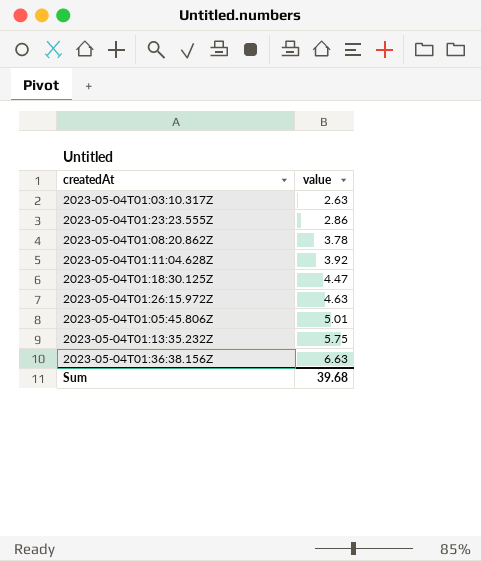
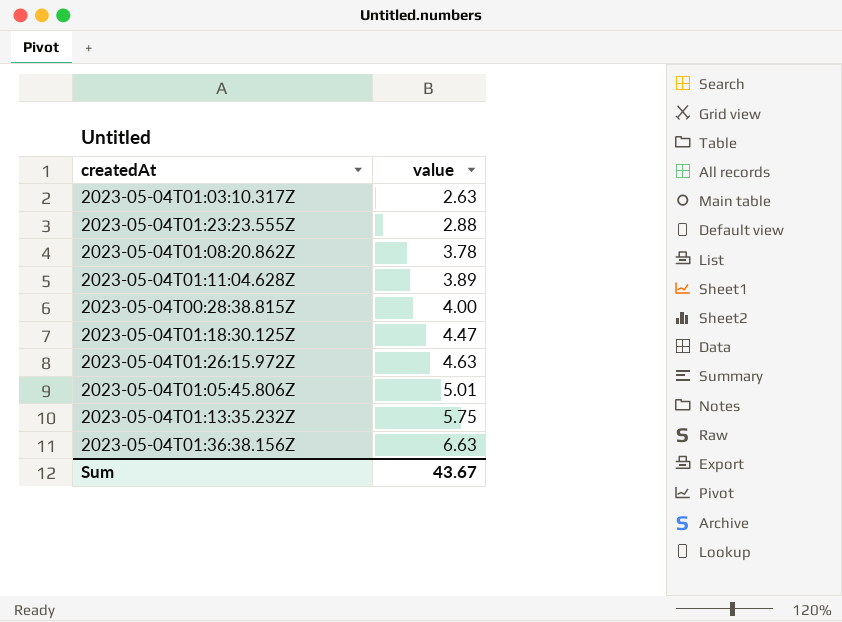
2023-05-04T01:23:23.555Z | value: 2.86 -> 2.88
2023-05-04T01:11:04.628Z | value: 3.92 -> 3.89
row 2023-05-04T00:28:38.815Z: none -> 4.00
Sum | value: 39.68 -> 43.67

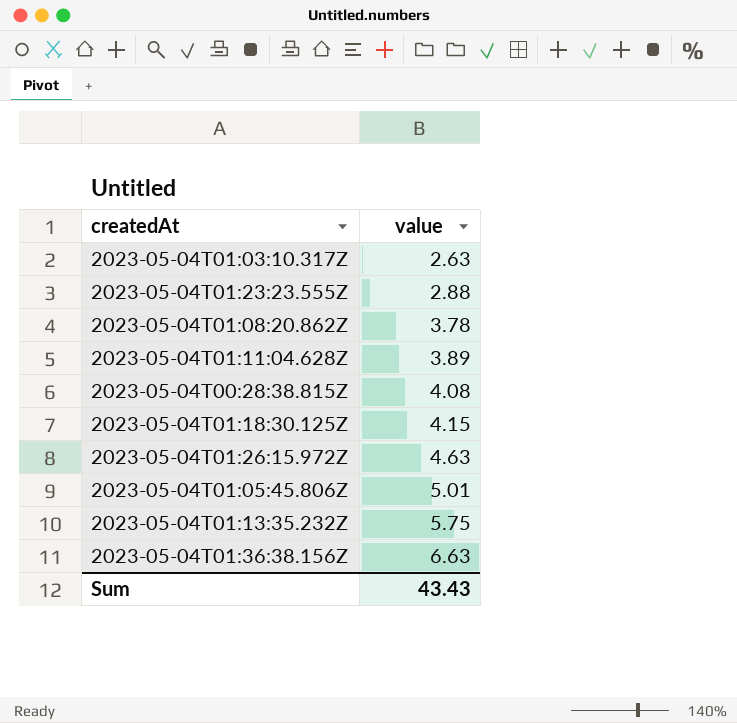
2023-05-04T00:28:38.815Z | value: 4.00 -> 4.08
2023-05-04T01:18:30.125Z | value: 4.47 -> 4.15
Sum | value: 43.67 -> 43.43

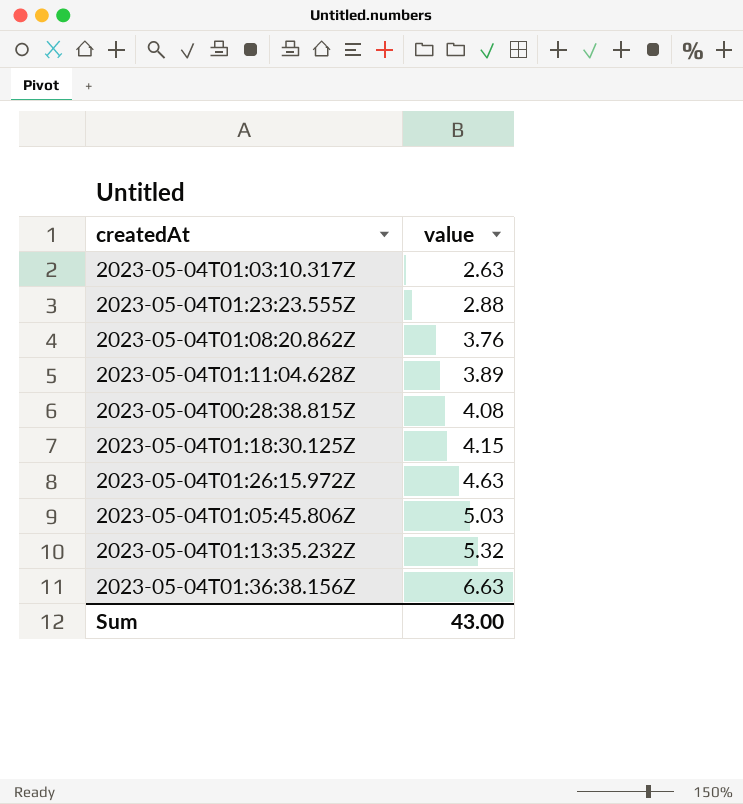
2023-05-04T01:08:20.862Z | value: 3.78 -> 3.76
2023-05-04T01:05:45.806Z | value: 5.01 -> 5.03
2023-05-04T01:13:35.232Z | value: 5.75 -> 5.32
Sum | value: 43.43 -> 43.00

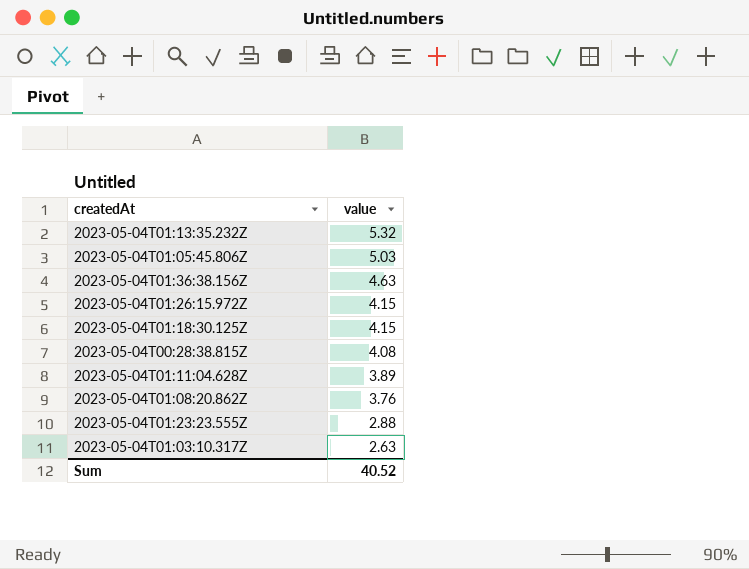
row order: value ascending -> value descending
2023-05-04T01:36:38.156Z | value: 6.63 -> 4.63
2023-05-04T01:26:15.972Z | value: 4.63 -> 4.15
Sum | value: 43.00 -> 40.52

